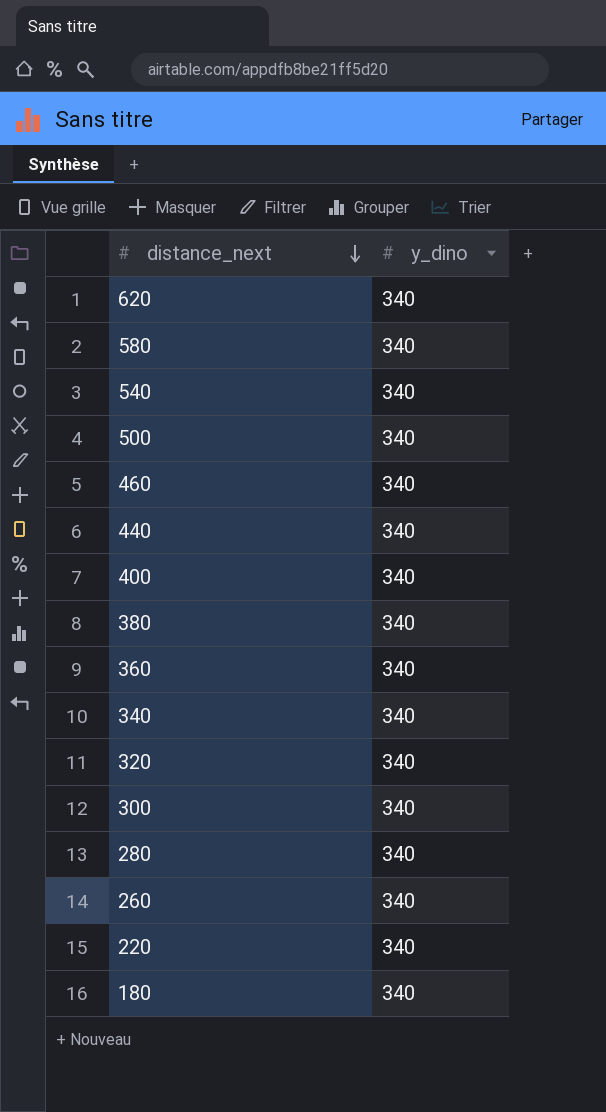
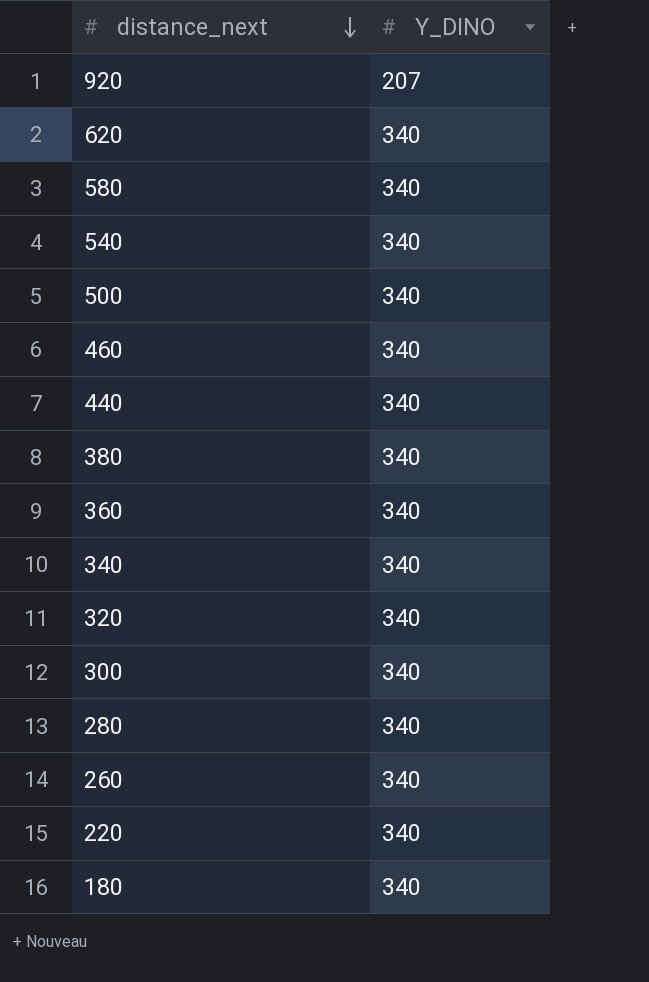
column name: y_dino -> Y_DINO
row 400: 340 -> none
row 920: none -> 207

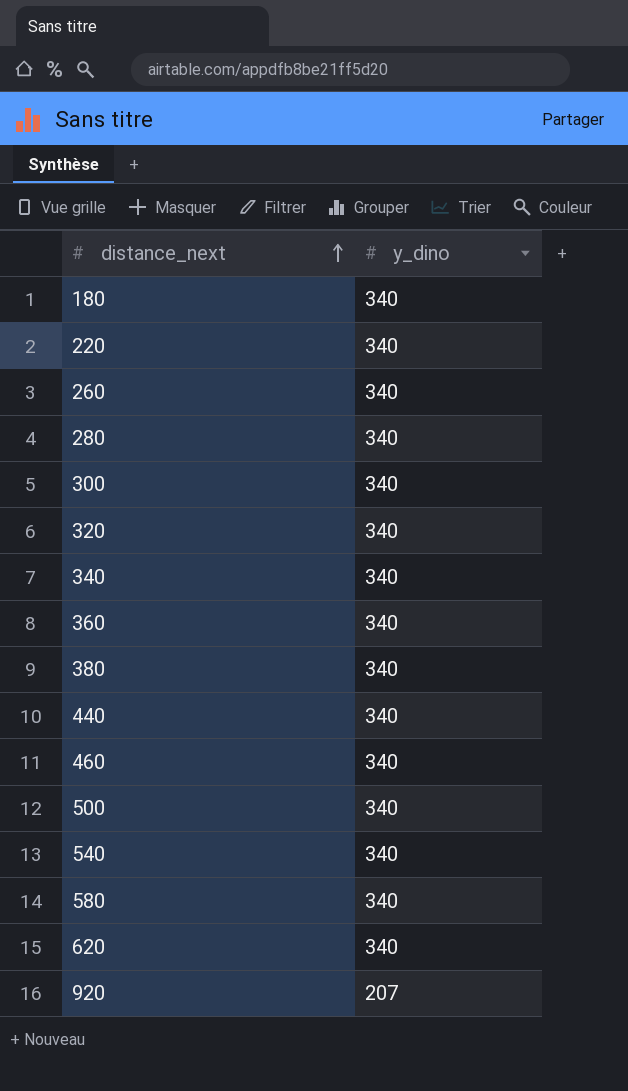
row order: distance_next descending -> distance_next ascending
column name: Y_DINO -> y_dino

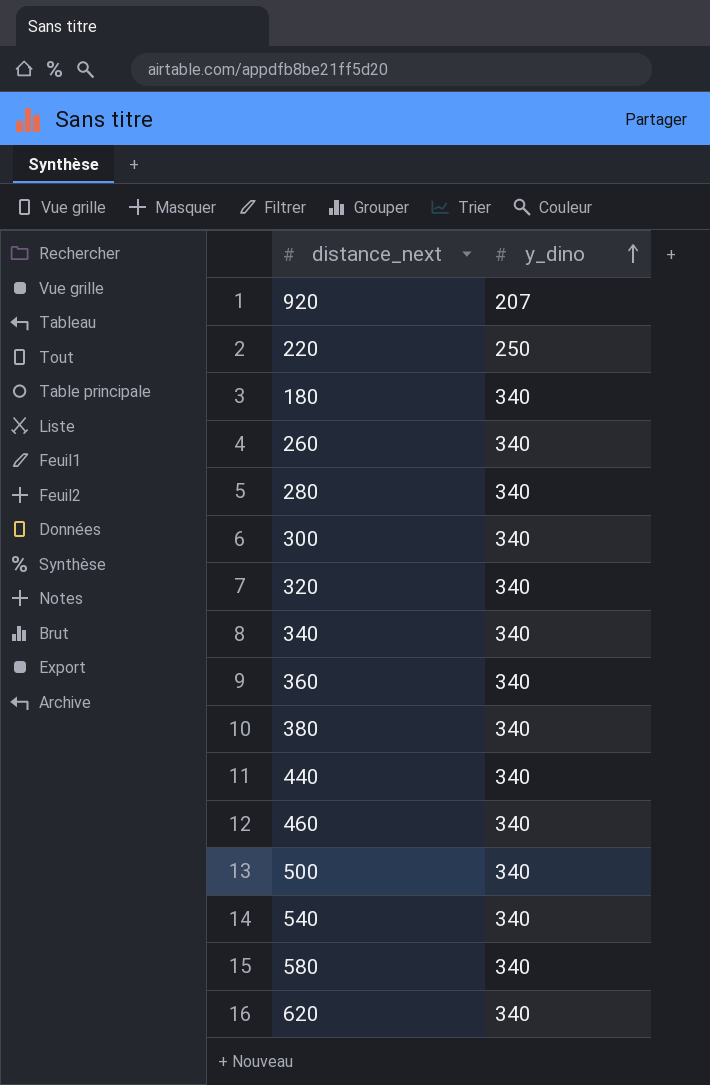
row order: distance_next ascending -> y_dino ascending
220 | y_dino: 340 -> 250

